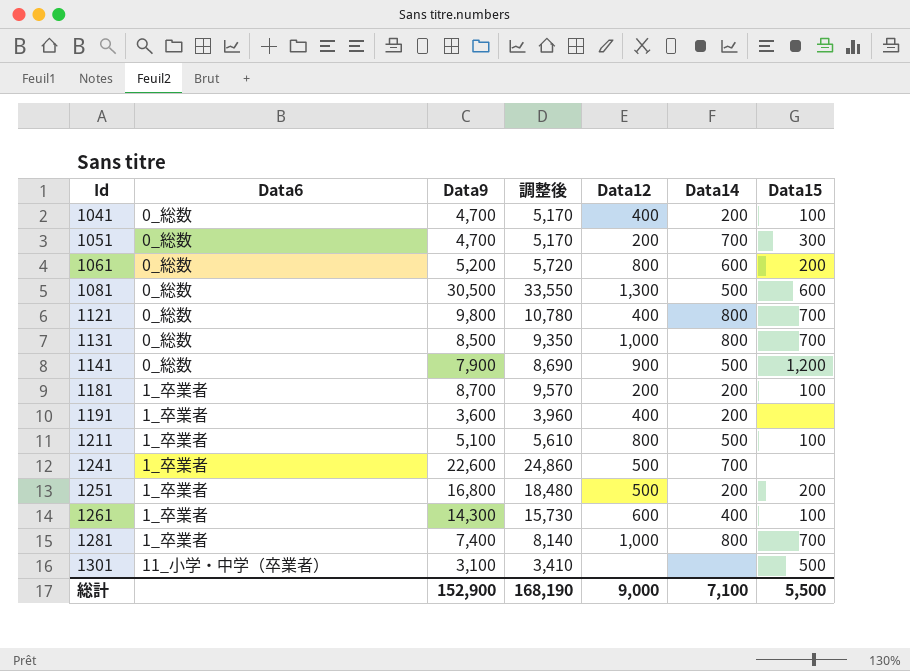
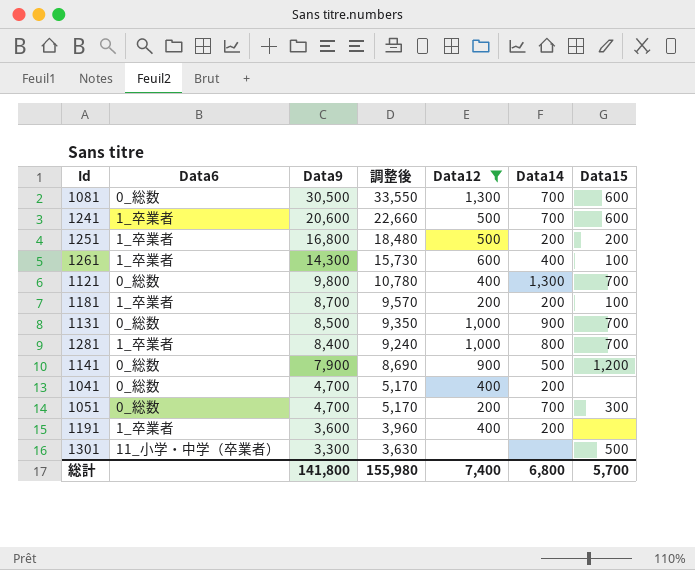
filter: none -> Data12 != 800
row order: Id ascending -> Data9 descending
1081 | Data14: 500 -> 700
1241 | Data9: 22,600 -> 20,600
1241 | 調整後: 24,860 -> 22,660
1241 | Data15: none -> 600
1121 | Data14: 800 -> 1,300
1131 | Data14: 800 -> 900
1281 | Data9: 7,400 -> 8,400
1281 | 調整後: 8,140 -> 9,240
1041 | Data15: 100 -> none
1301 | Data9: 3,100 -> 3,300
1301 | 調整後: 3,410 -> 3,630
総計 | Data9: 152,900 -> 141,800
総計 | 調整後: 168,190 -> 155,980
総計 | Data12: 9,000 -> 7,400
総計 | Data14: 7,100 -> 6,800
総計 | Data15: 5,500 -> 5,700

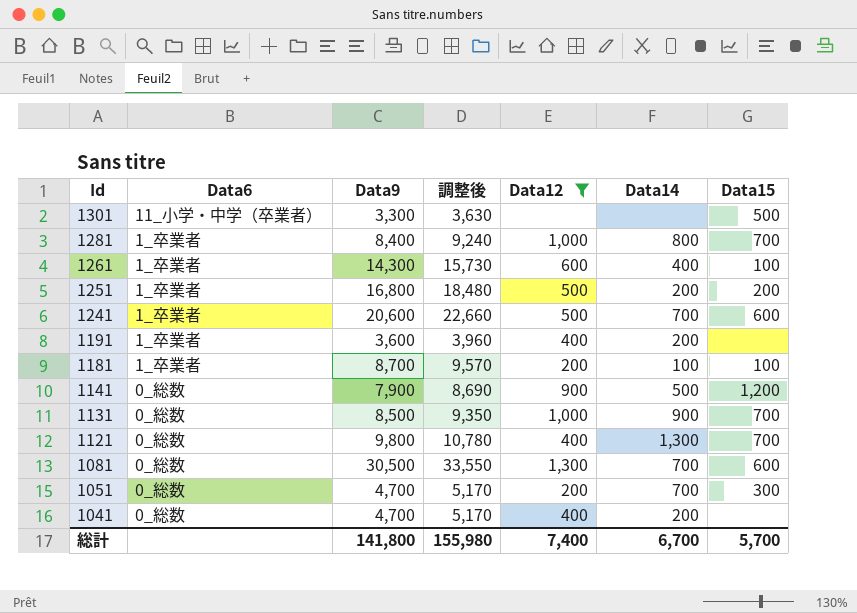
row order: Data9 descending -> Id descending
1181 | Data14: 200 -> 100
総計 | Data14: 6,800 -> 6,700

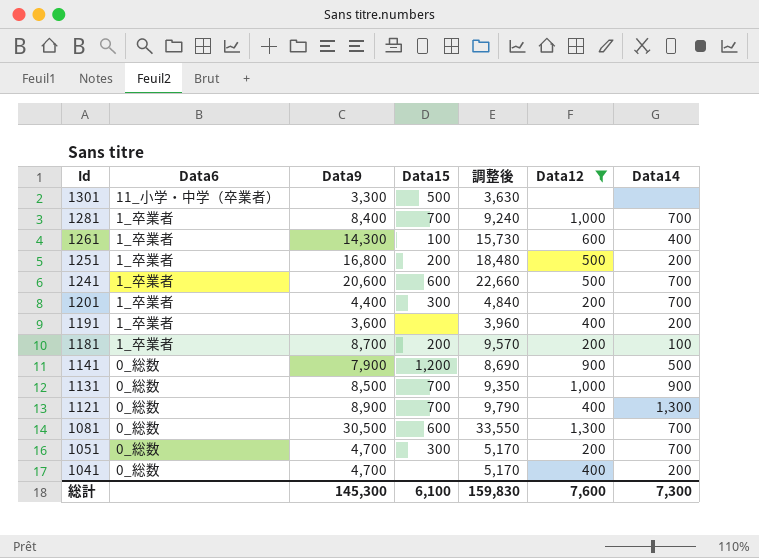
column Data15 | position: 7 -> 4
1281 | Data14: 800 -> 700
row 1201: none -> 1_卒業者 | 4,400 | 300 | 4,840 | 200 | 700
1181 | Data15: 100 -> 200
1121 | Data9: 9,800 -> 8,900
1121 | 調整後: 10,780 -> 9,790
総計 | Data9: 141,800 -> 145,300
総計 | Data15: 5,700 -> 6,100
総計 | 調整後: 155,980 -> 159,830
総計 | Data12: 7,400 -> 7,600
総計 | Data14: 6,700 -> 7,300

